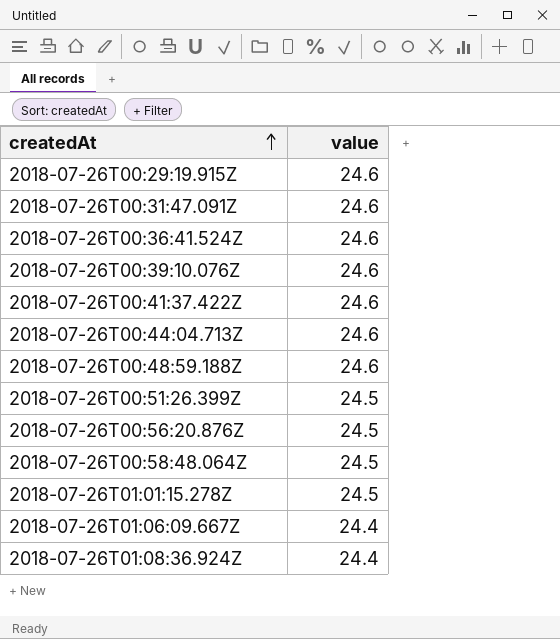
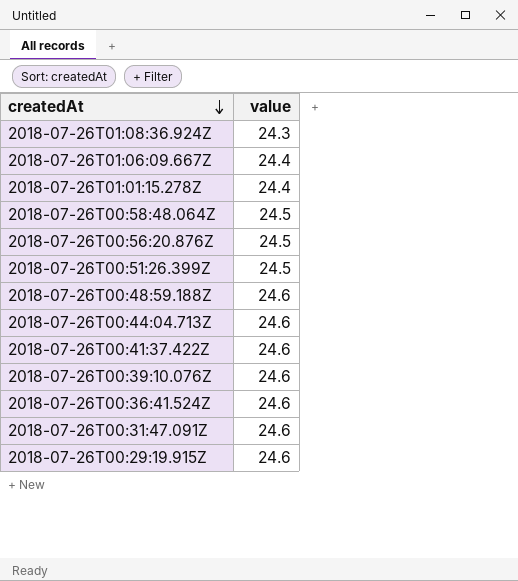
row order: createdAt ascending -> createdAt descending
2018-07-26T01:08:36.924Z | value: 24.4 -> 24.3
2018-07-26T01:01:15.278Z | value: 24.5 -> 24.4

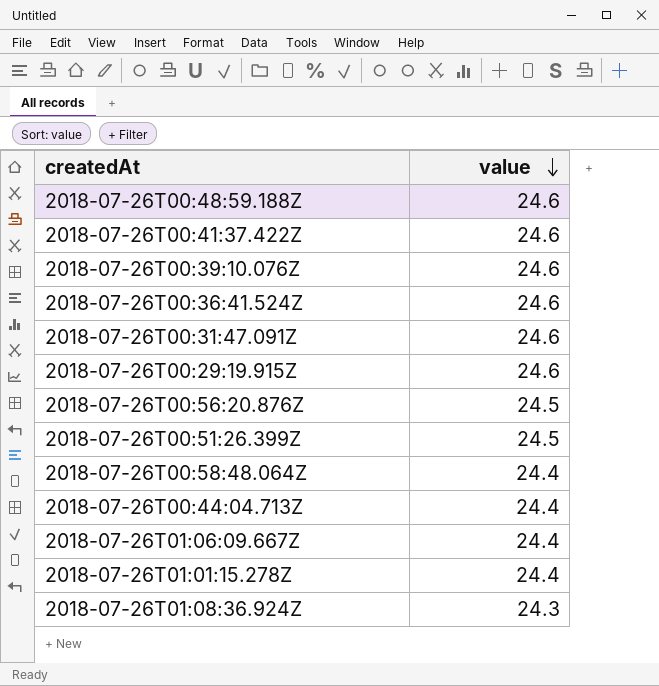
row order: createdAt descending -> value descending
2018-07-26T00:58:48.064Z | value: 24.5 -> 24.4
2018-07-26T00:44:04.713Z | value: 24.6 -> 24.4

